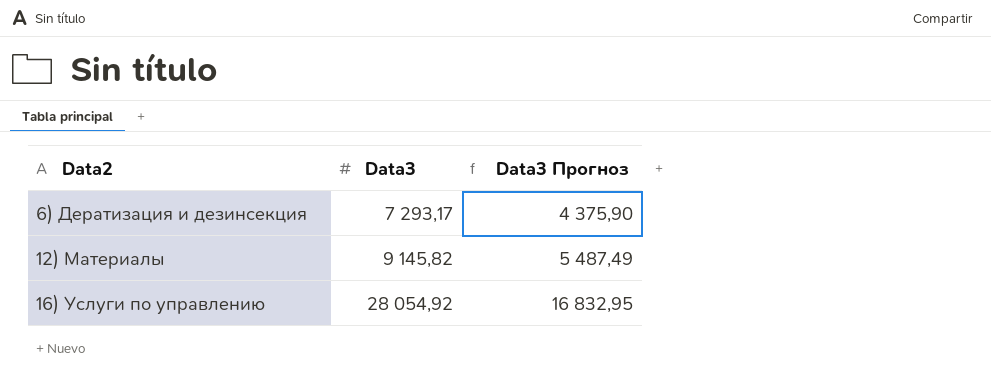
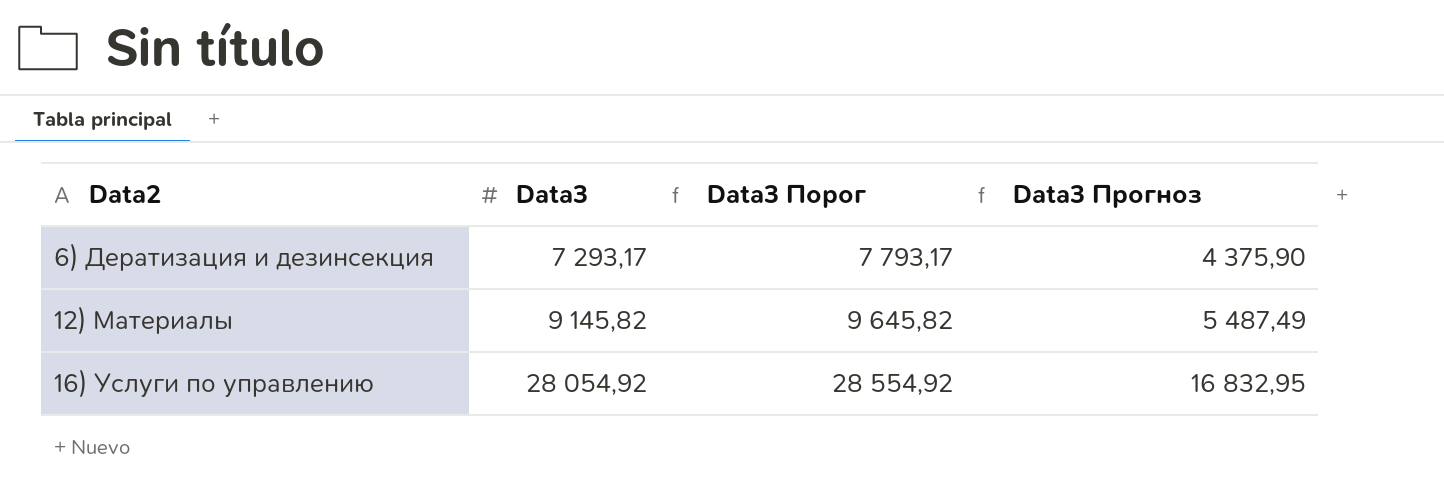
column Data3 Порог | formula: none -> [Data3] + 500

